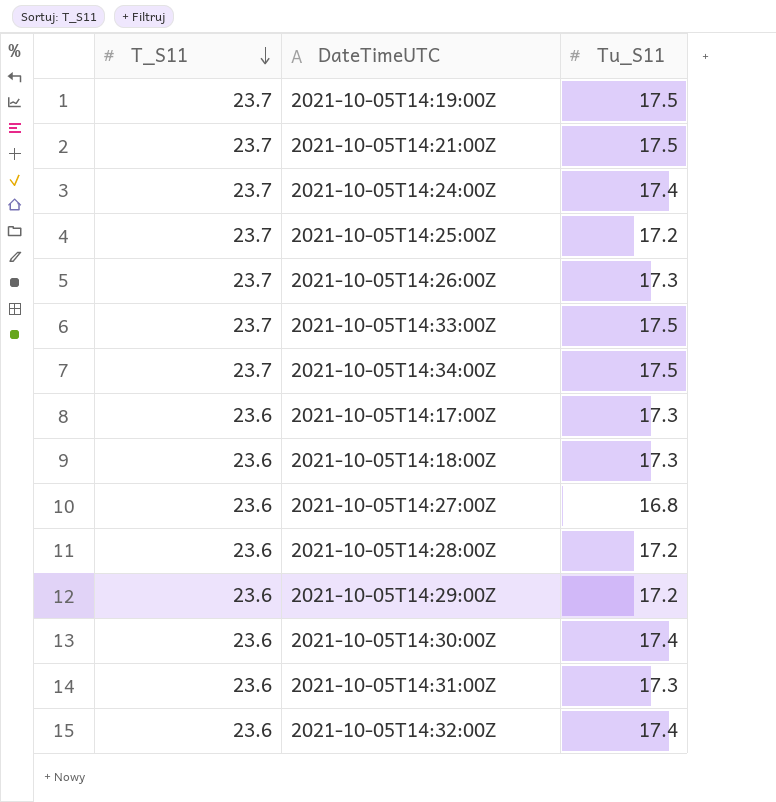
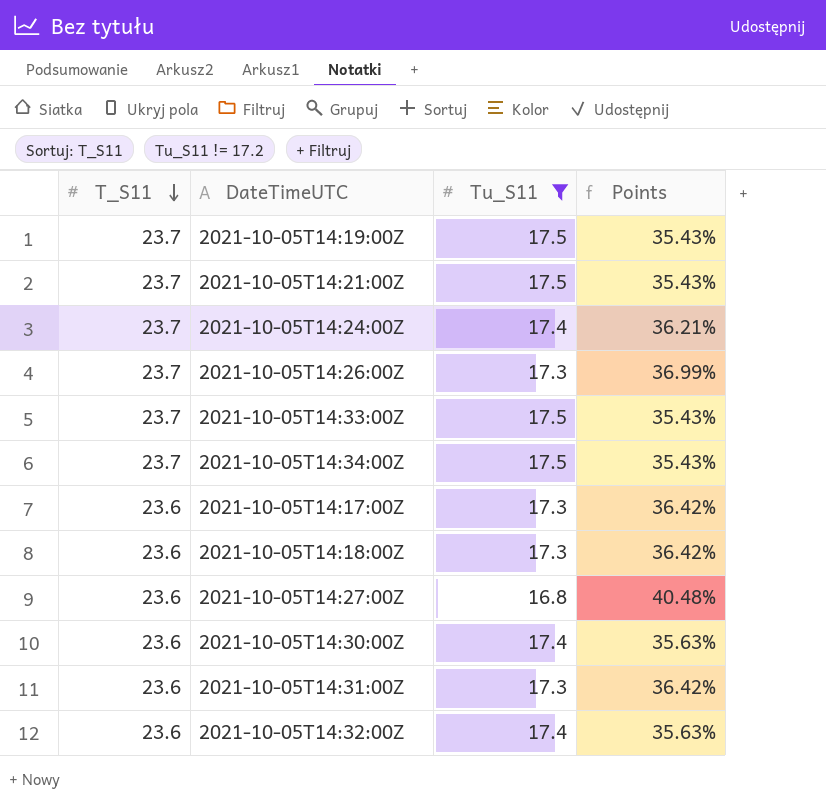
filter: none -> Tu_S11 != 17.2
column Points | formula: none -> ([T_S11] - [Tu_S11]) / [Tu_S11]

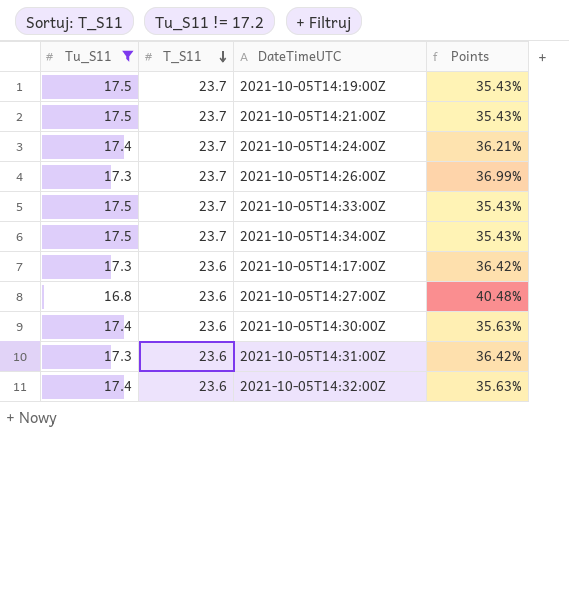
column Tu_S11 | position: 3 -> 1
row 2021-10-05T14:18:00Z: 23.6 | 17.3 | 36.42% -> none

